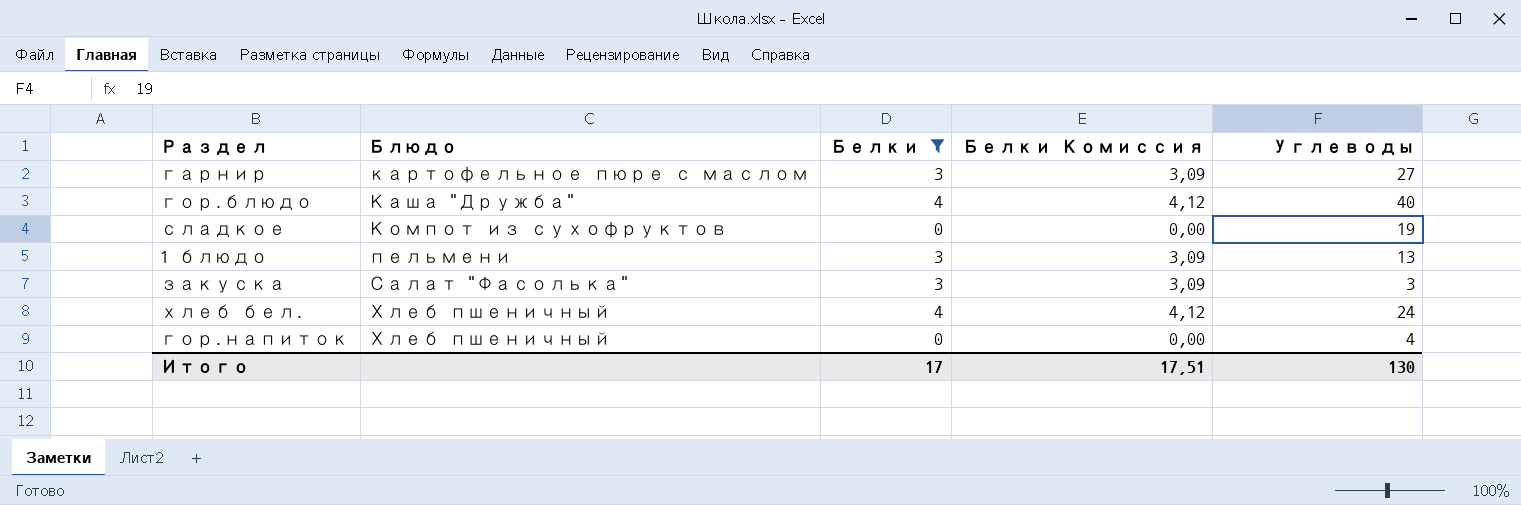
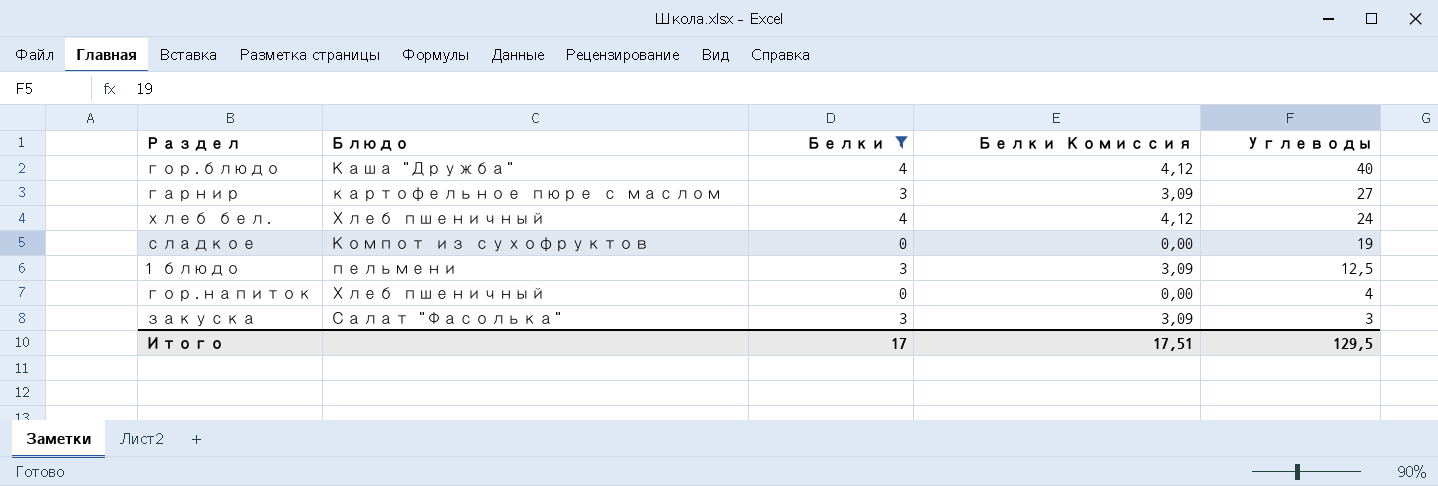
row order: Блюдо ascending -> Углеводы descending
1 блюдо | Углеводы: 13 -> 12,5
Итого | Углеводы: 130 -> 129,5

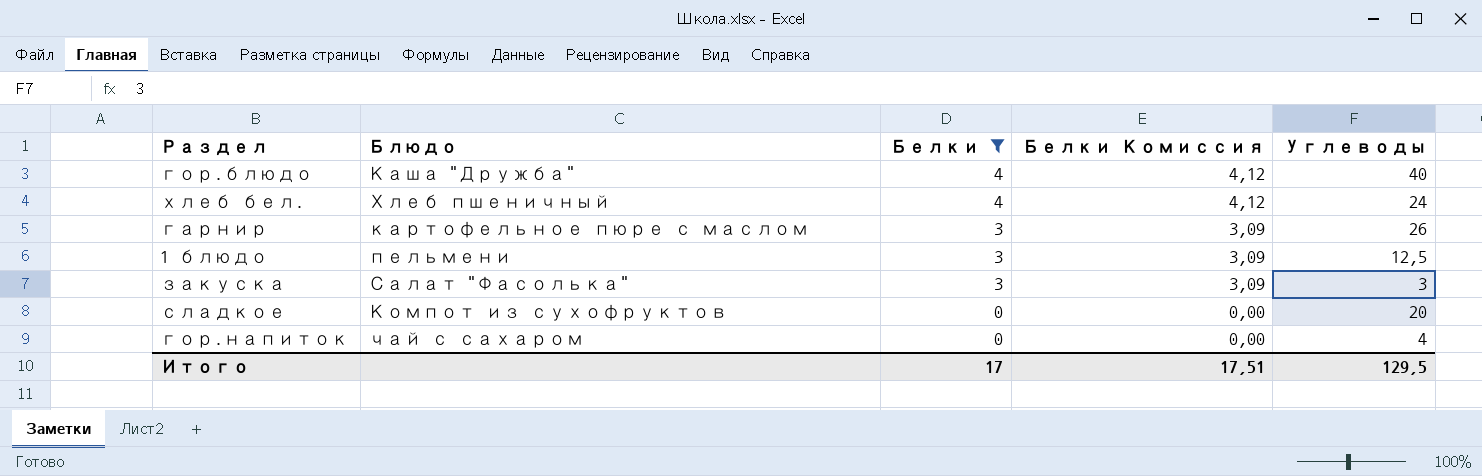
row order: Углеводы descending -> Белки descending
гарнир | Углеводы: 27 -> 26
сладкое | Углеводы: 19 -> 20
гор.напиток | Блюдо: Хлеб пшеничный -> чай с сахаром

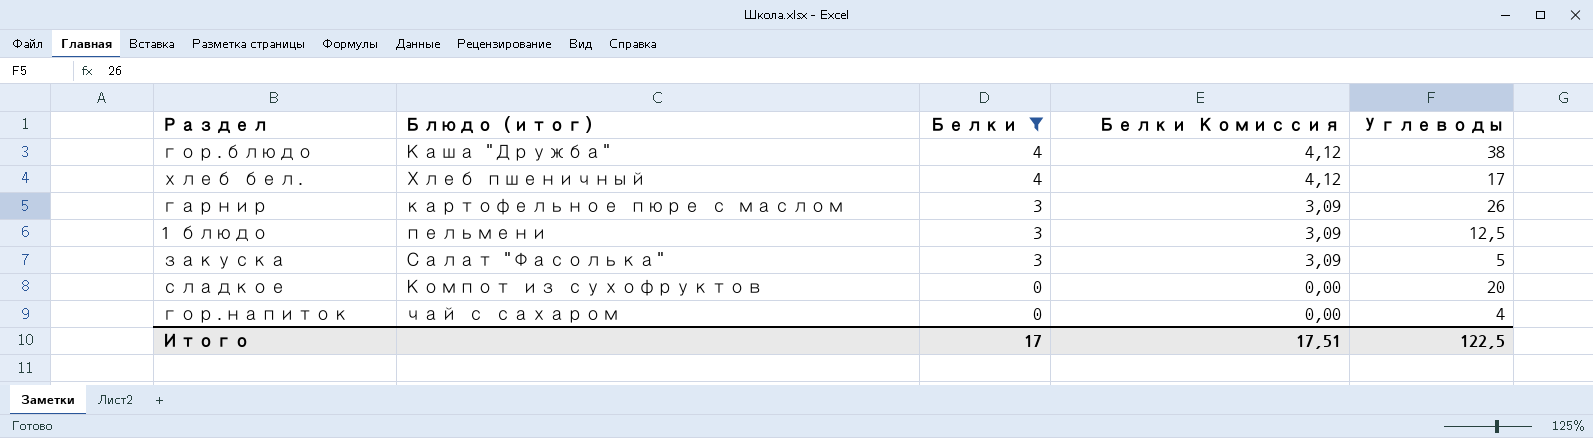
column name: Блюдо -> Блюдо (итог)
гор.блюдо | Углеводы: 40 -> 38
хлеб бел. | Углеводы: 24 -> 17
закуска | Углеводы: 3 -> 5
Итого | Углеводы: 129,5 -> 122,5

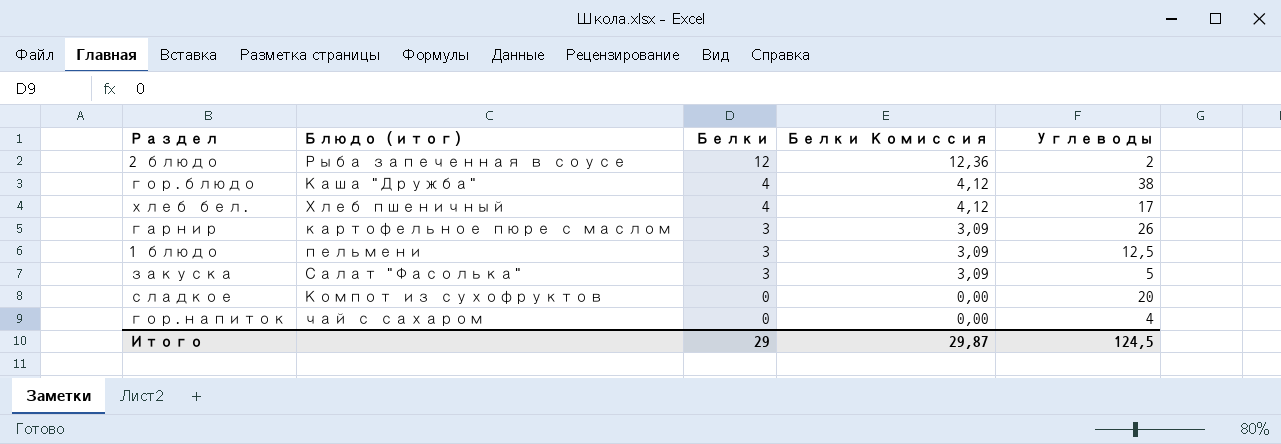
filter: Белки != 12 -> none
Итого | Белки: 17 -> 29
Итого | Белки Комиссия: 17,51 -> 29,87
Итого | Углеводы: 122,5 -> 124,5

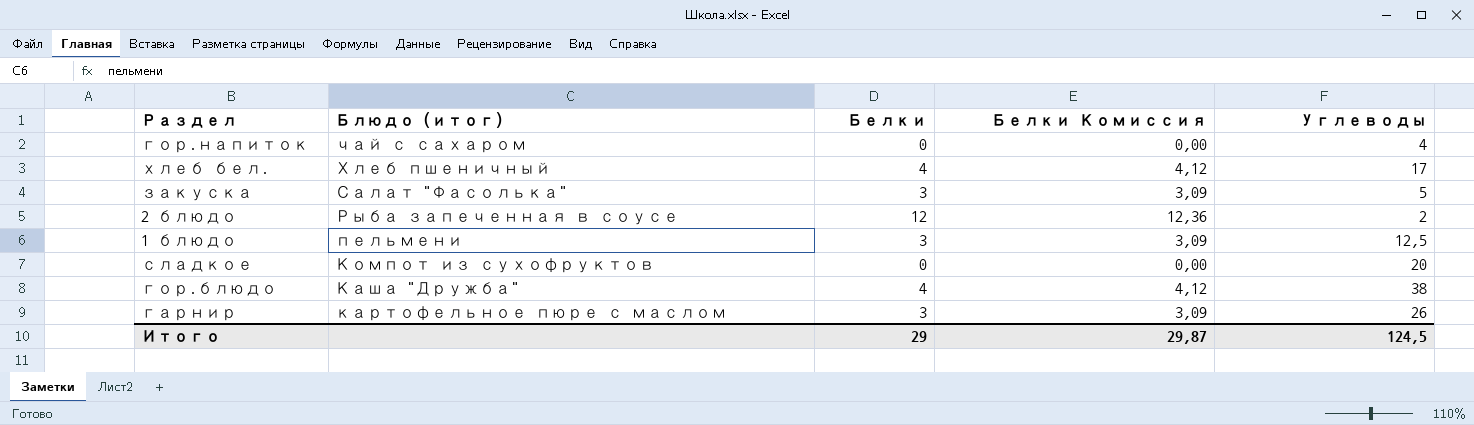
row order: Белки descending -> Блюдо (итог) descending

